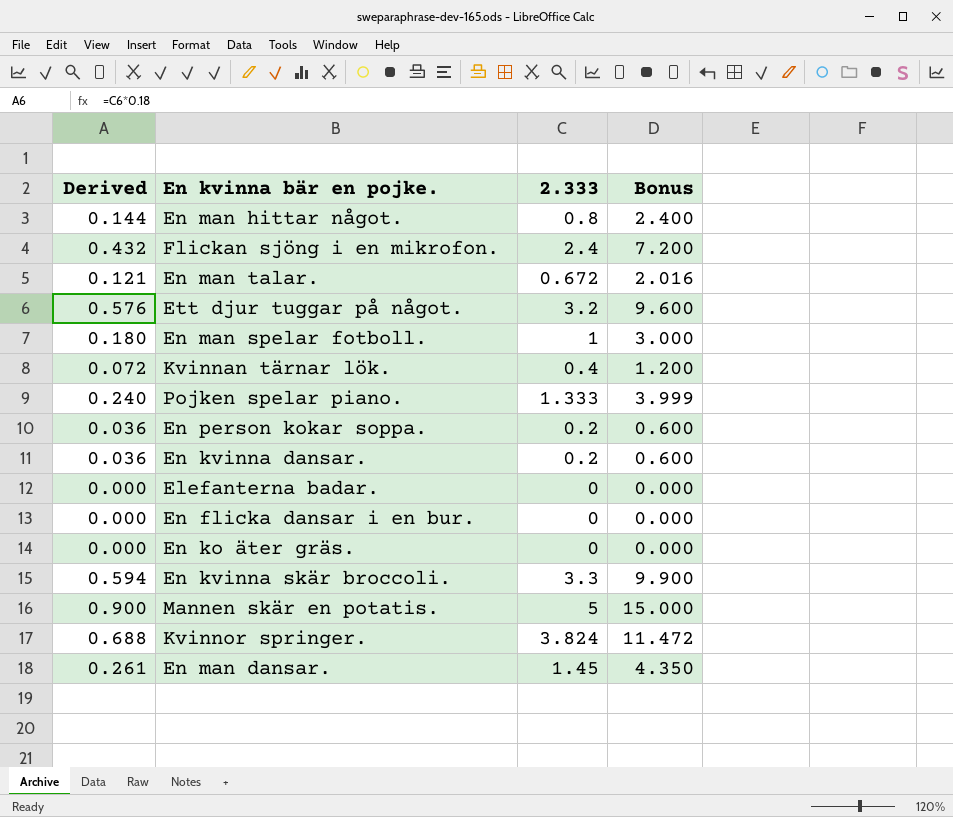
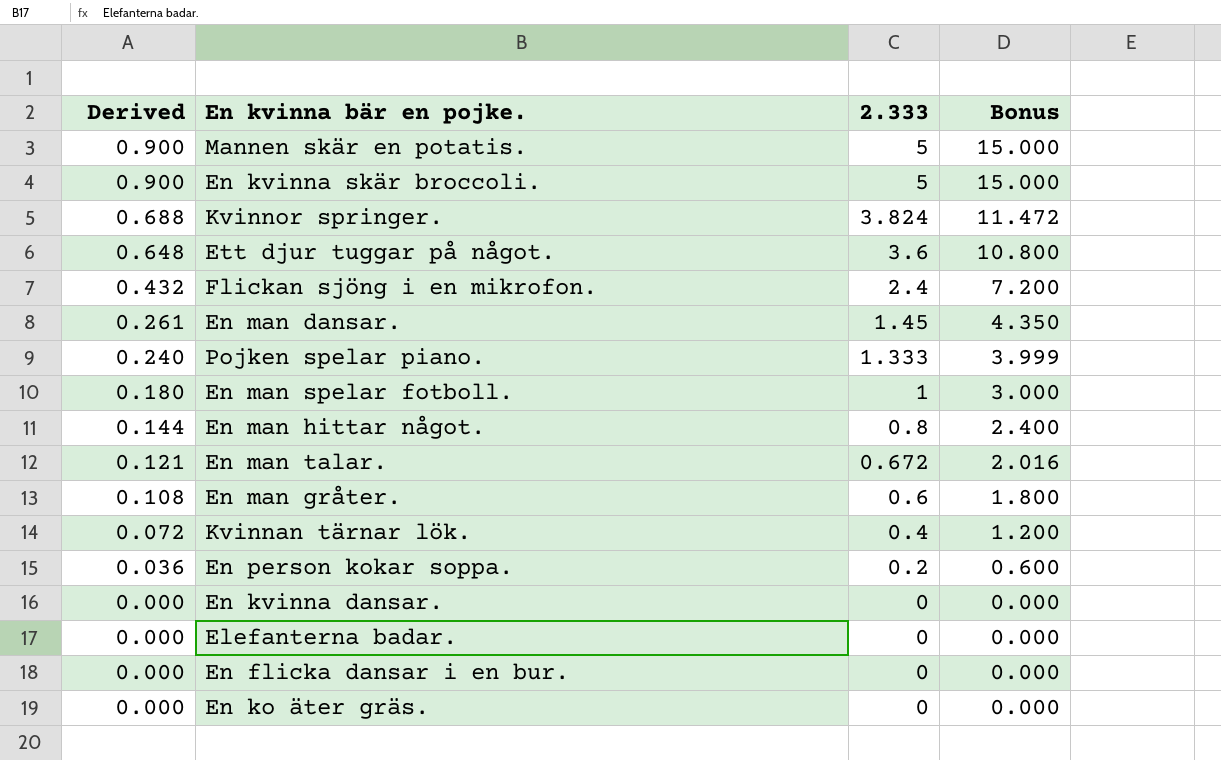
row order: none -> Derived descending
En kvinna skär broccoli. | Derived: 0.594 -> 0.900
En kvinna skär broccoli. | 2.333: 3.3 -> 5
En kvinna skär broccoli. | Bonus: 9.900 -> 15.000
Ett djur tuggar på något. | Derived: 0.576 -> 0.648
Ett djur tuggar på något. | 2.333: 3.2 -> 3.6
Ett djur tuggar på något. | Bonus: 9.600 -> 10.800
row En man gråter.: none -> 0.108 | 0.6 | 1.800
En kvinna dansar. | Derived: 0.036 -> 0.000
En kvinna dansar. | 2.333: 0.2 -> 0
En kvinna dansar. | Bonus: 0.600 -> 0.000

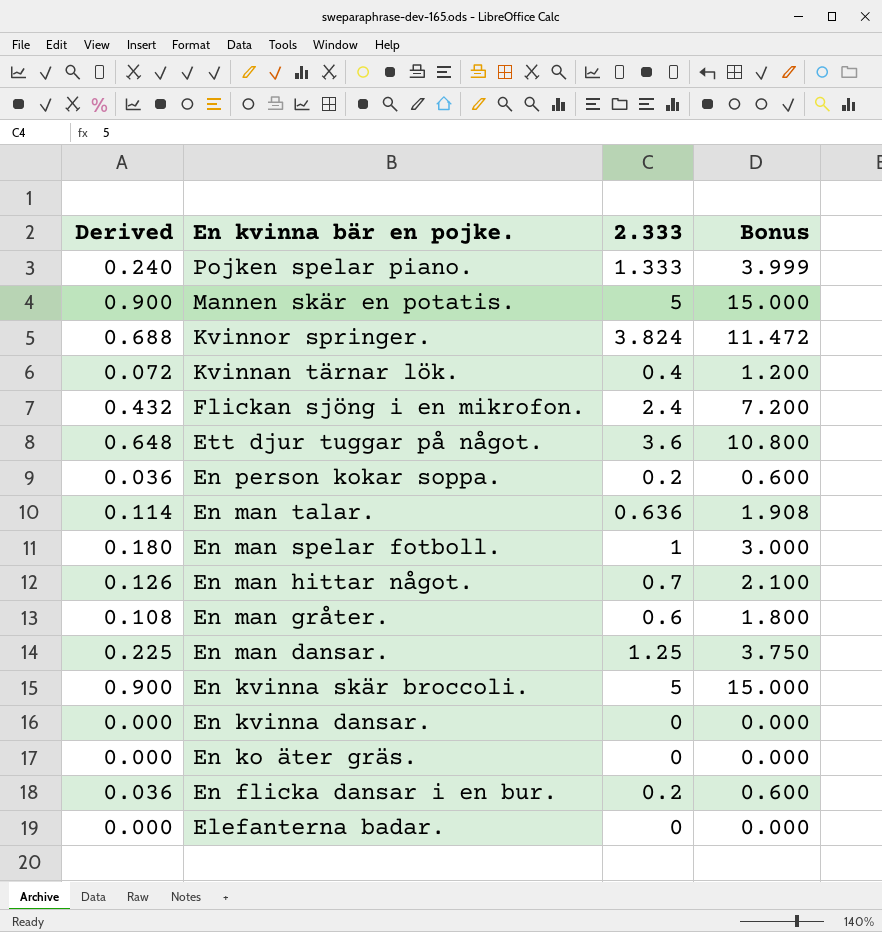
row order: Derived descending -> En kvinna bär en pojke. descending
En man talar. | Derived: 0.121 -> 0.114
En man talar. | 2.333: 0.672 -> 0.636
En man talar. | Bonus: 2.016 -> 1.908
En man hittar något. | Derived: 0.144 -> 0.126
En man hittar något. | 2.333: 0.8 -> 0.7
En man hittar något. | Bonus: 2.400 -> 2.100
En man dansar. | Derived: 0.261 -> 0.225
En man dansar. | 2.333: 1.45 -> 1.25
En man dansar. | Bonus: 4.350 -> 3.750
En flicka dansar i en bur. | Derived: 0.000 -> 0.036
En flicka dansar i en bur. | 2.333: 0 -> 0.2
En flicka dansar i en bur. | Bonus: 0.000 -> 0.600

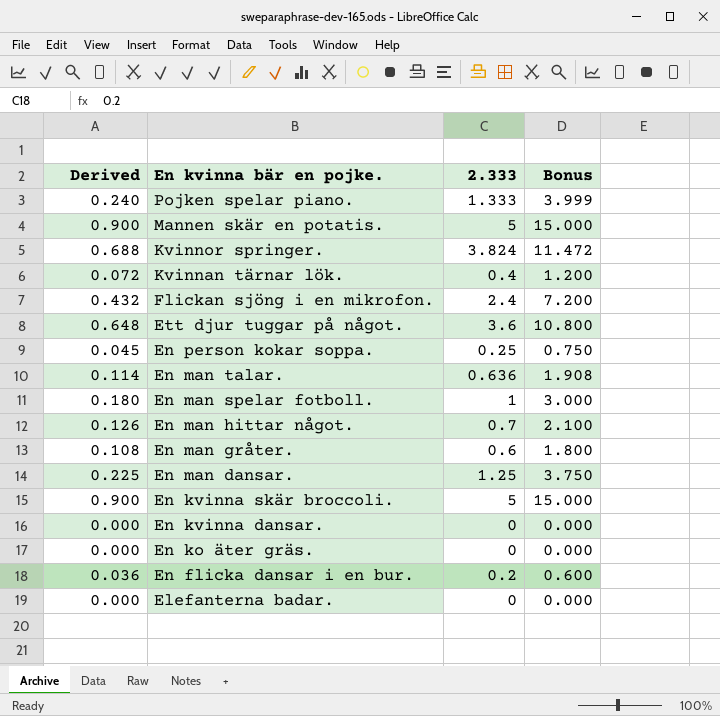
En person kokar soppa. | Derived: 0.036 -> 0.045
En person kokar soppa. | 2.333: 0.2 -> 0.25
En person kokar soppa. | Bonus: 0.600 -> 0.750

